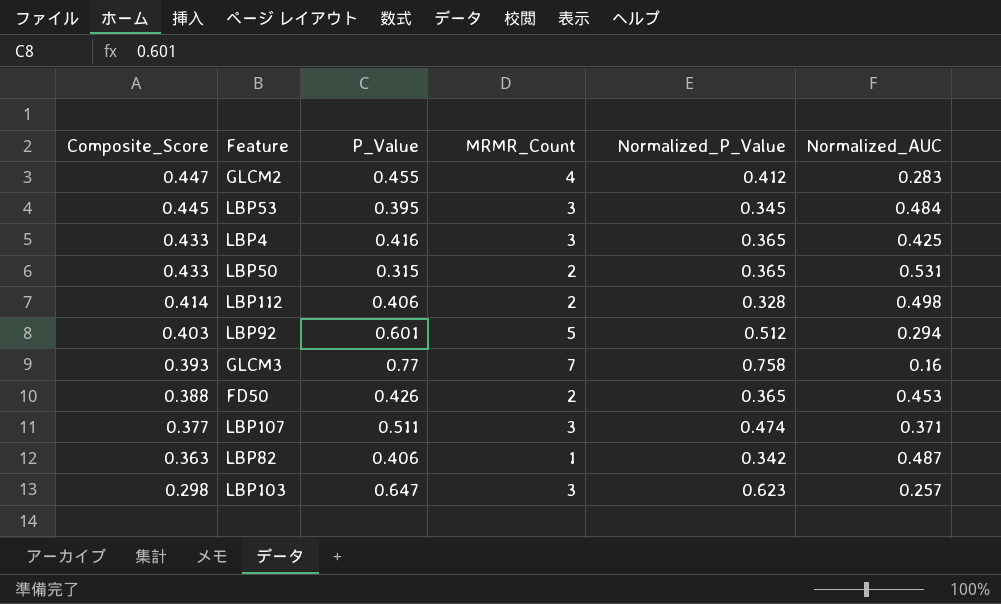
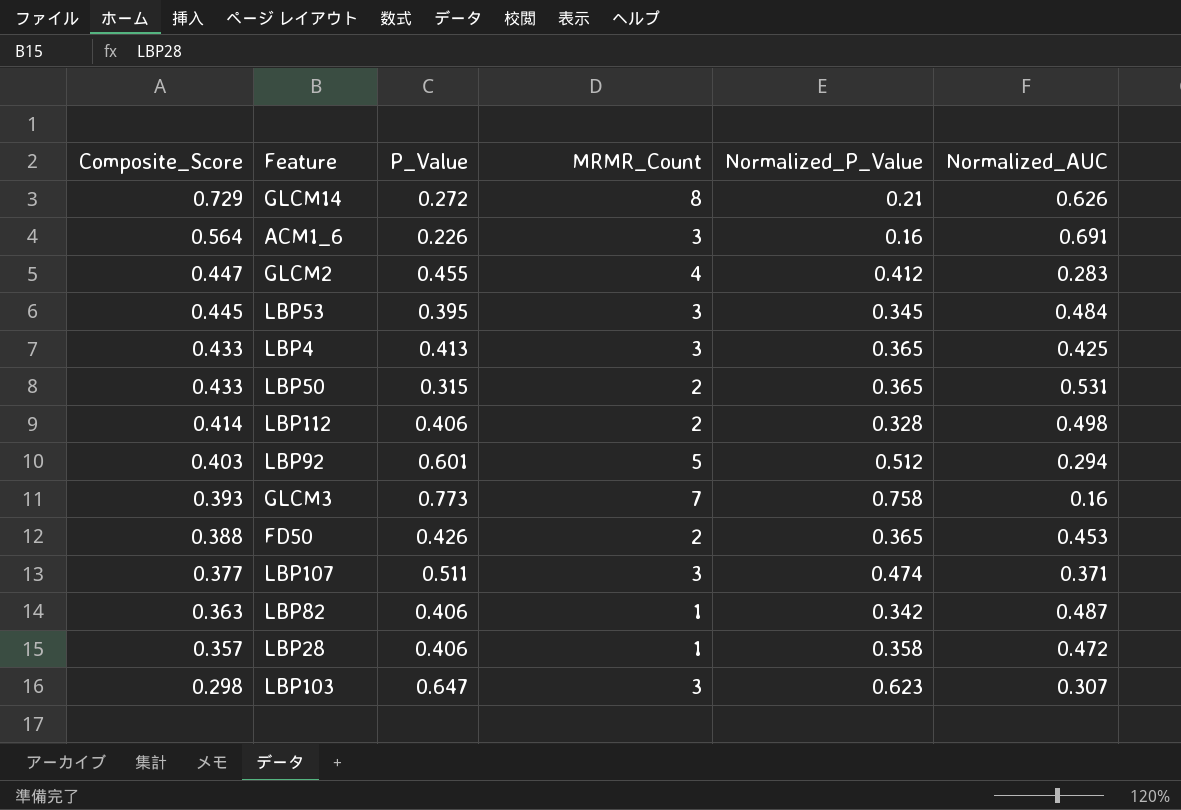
row GLCM14: none -> 0.729 | 0.272 | 8 | 0.21 | 0.626
row ACM1_6: none -> 0.564 | 0.226 | 3 | 0.16 | 0.691
LBP4 | P_Value: 0.416 -> 0.413
GLCM3 | P_Value: 0.77 -> 0.773
row LBP28: none -> 0.357 | 0.406 | 1 | 0.358 | 0.472
LBP103 | Normalized_AUC: 0.257 -> 0.307

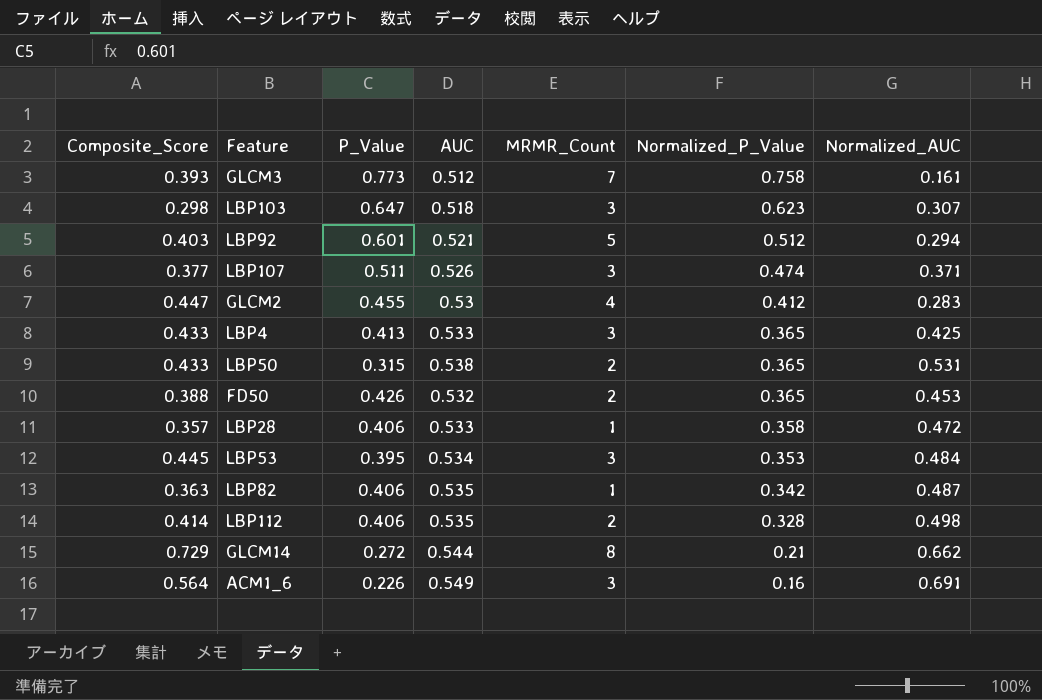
row order: Composite_Score descending -> Normalized_P_Value descending
column AUC | position: none -> 4
GLCM3 | Normalized_AUC: 0.16 -> 0.161
LBP53 | Normalized_P_Value: 0.345 -> 0.353
GLCM14 | Normalized_AUC: 0.626 -> 0.662

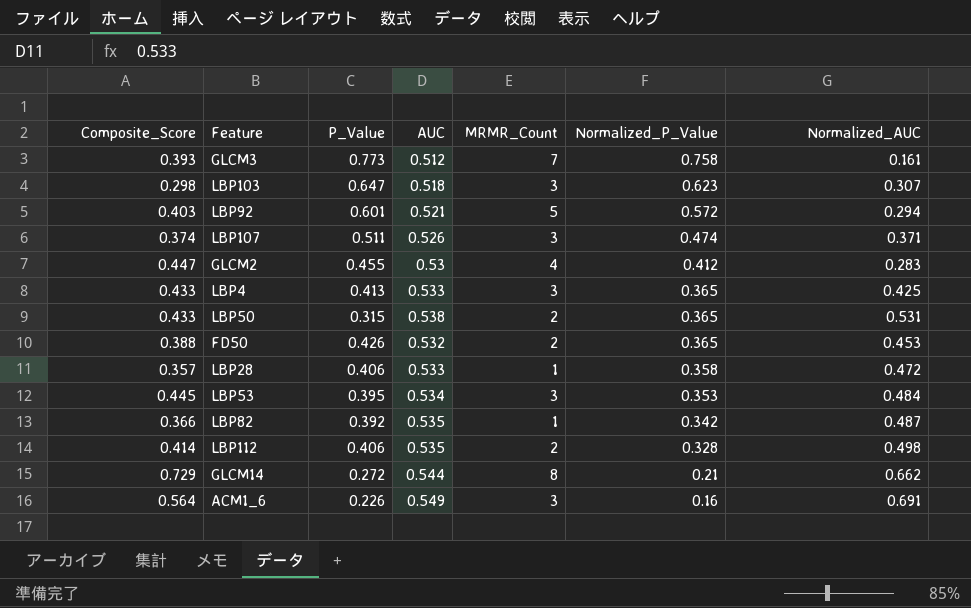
LBP92 | Normalized_P_Value: 0.512 -> 0.572
LBP107 | Composite_Score: 0.377 -> 0.374
LBP82 | Composite_Score: 0.363 -> 0.366
LBP82 | P_Value: 0.406 -> 0.392

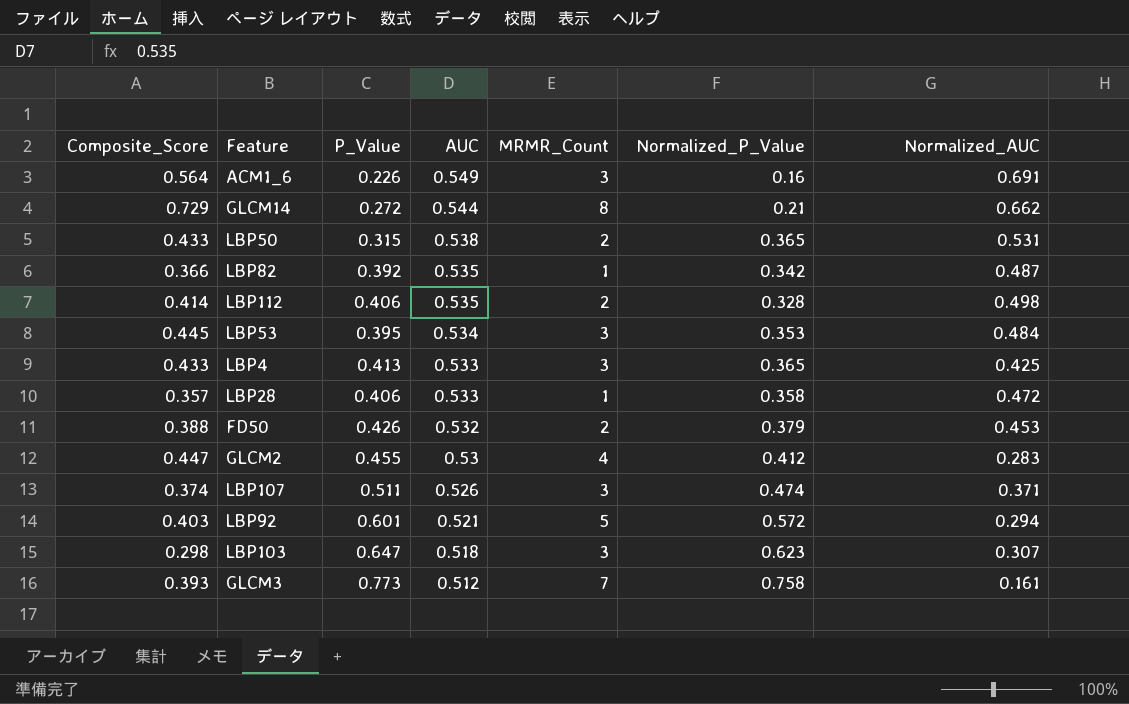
row order: Normalized_P_Value descending -> AUC descending
FD50 | Normalized_P_Value: 0.365 -> 0.379

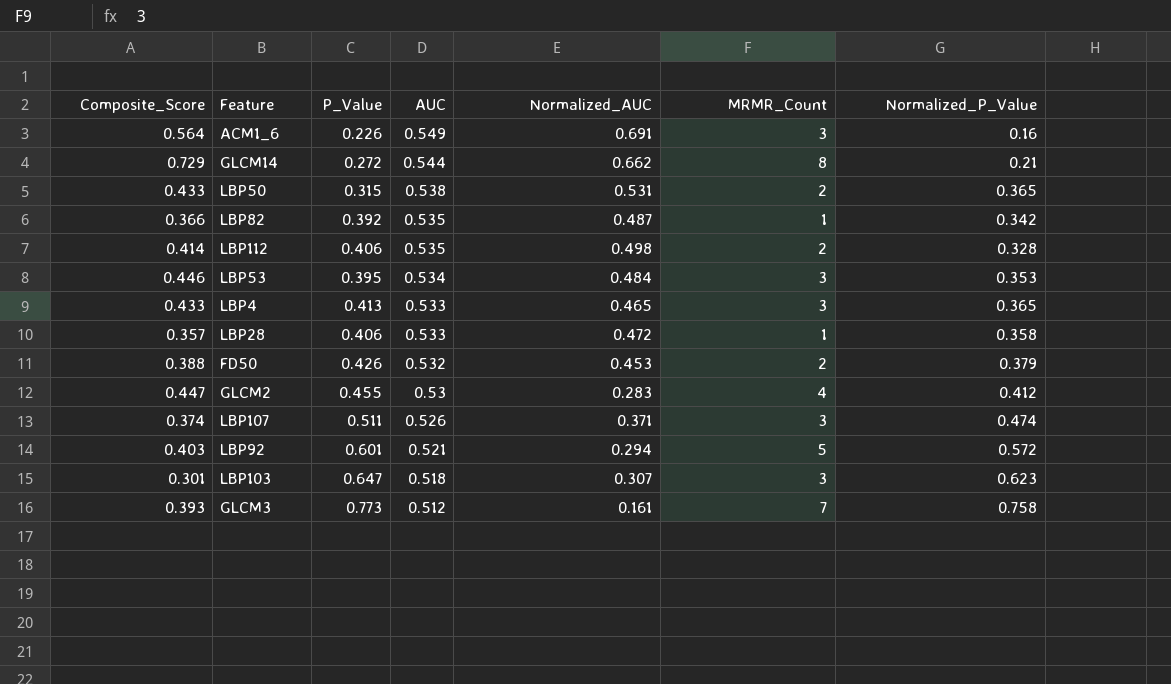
column Normalized_AUC | position: 7 -> 5
LBP53 | Composite_Score: 0.445 -> 0.446
LBP4 | Normalized_AUC: 0.425 -> 0.465
LBP103 | Composite_Score: 0.298 -> 0.301

